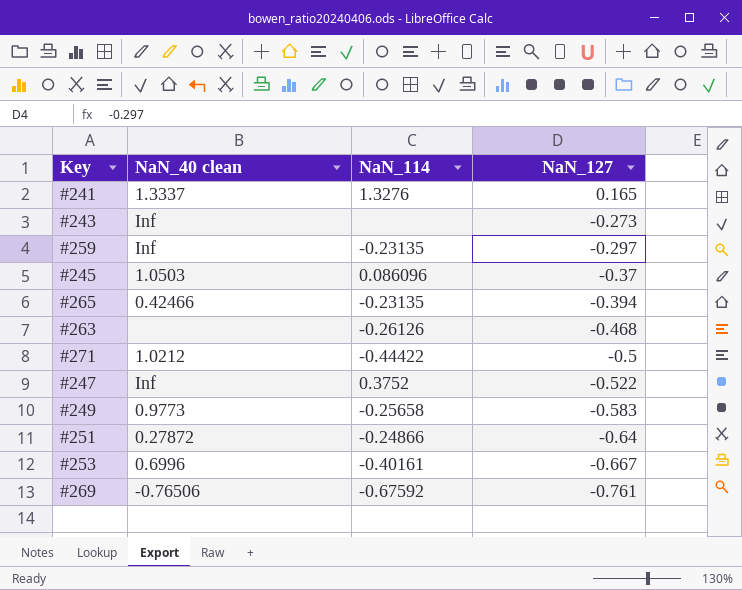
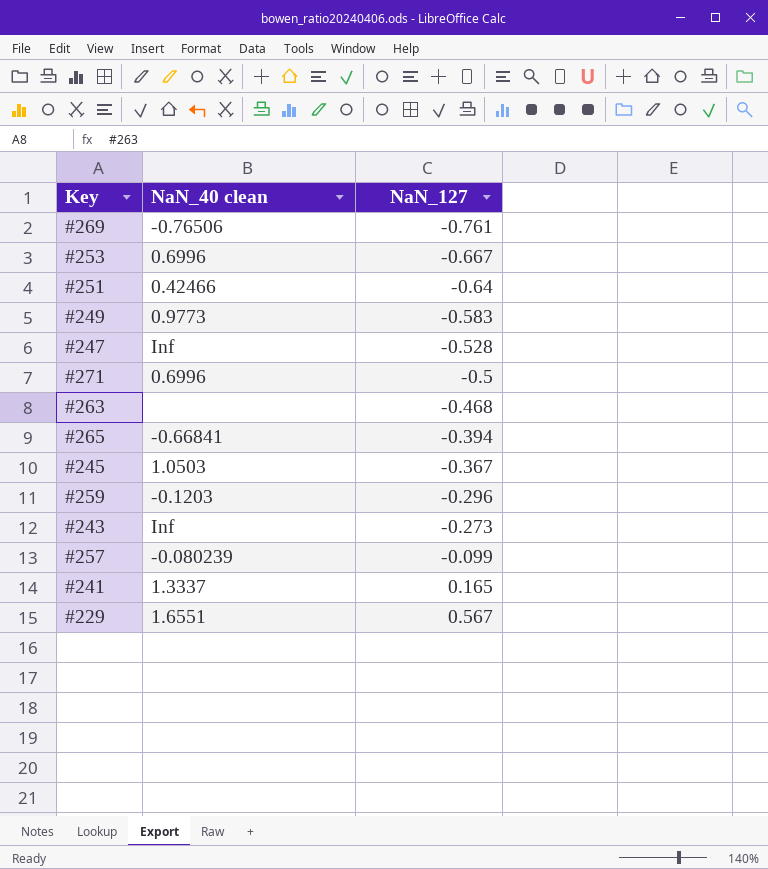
row order: NaN_127 descending -> NaN_127 ascending
column NaN_114 | position: 3 -> none
#251 | NaN_40 clean: 0.27872 -> 0.42466
#247 | NaN_127: -0.522 -> -0.528
#271 | NaN_40 clean: 1.0212 -> 0.6996
#265 | NaN_40 clean: 0.42466 -> -0.66841
#245 | NaN_127: -0.37 -> -0.367
#259 | NaN_40 clean: Inf -> -0.1203
#259 | NaN_127: -0.297 -> -0.296
row #257: none -> -0.080239 | -0.099
row #229: none -> 1.6551 | 0.567

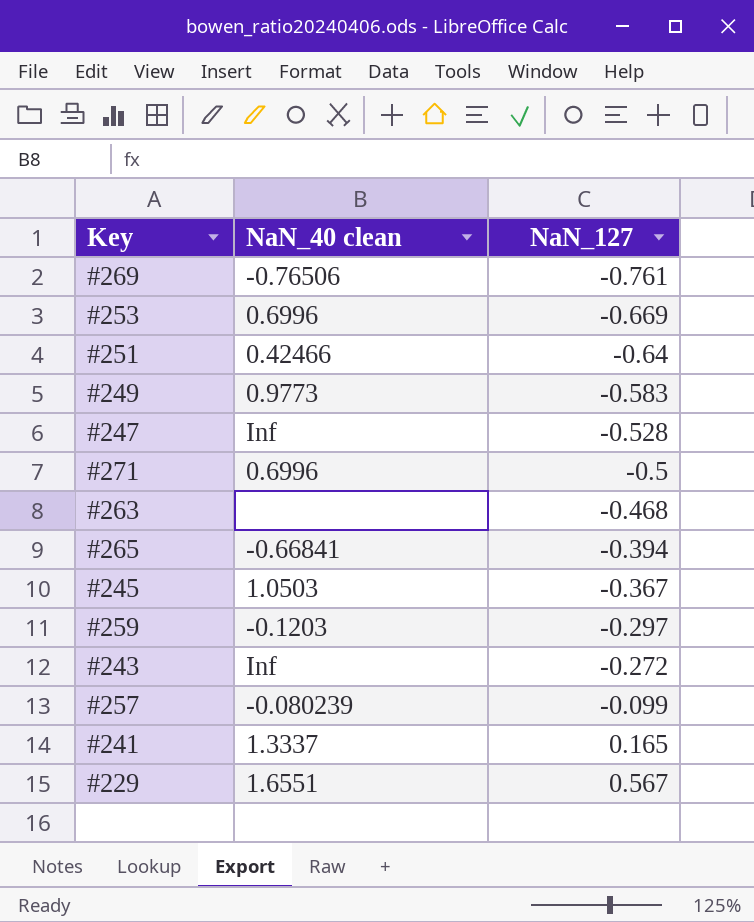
#253 | NaN_127: -0.667 -> -0.669
#259 | NaN_127: -0.296 -> -0.297
#243 | NaN_127: -0.273 -> -0.272

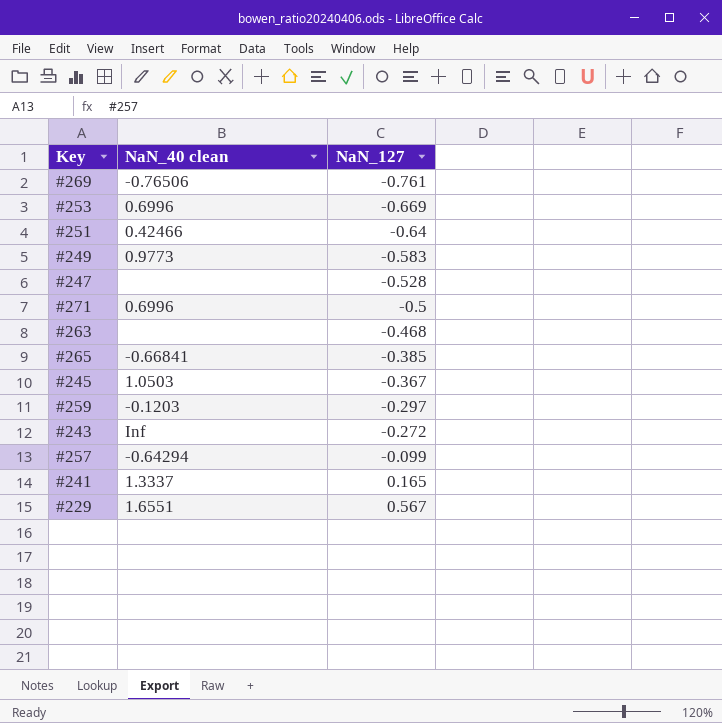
#247 | NaN_40 clean: Inf -> none
#265 | NaN_127: -0.394 -> -0.385
#257 | NaN_40 clean: -0.080239 -> -0.64294

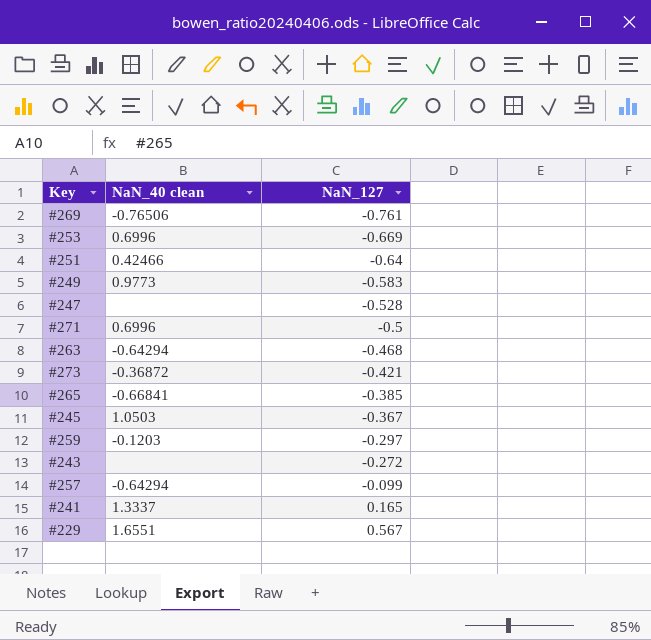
#263 | NaN_40 clean: none -> -0.64294
row #273: none -> -0.36872 | -0.421
#243 | NaN_40 clean: Inf -> none

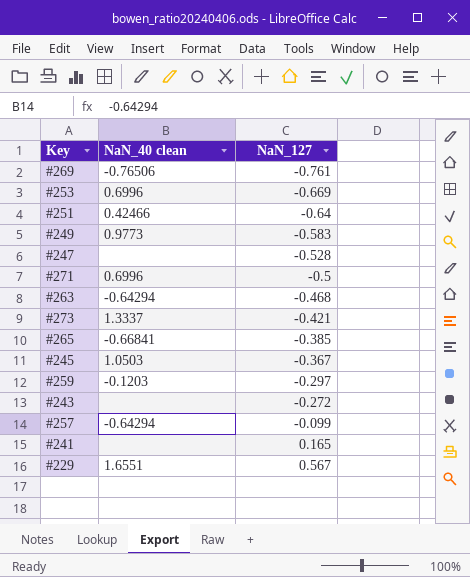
#273 | NaN_40 clean: -0.36872 -> 1.3337
#241 | NaN_40 clean: 1.3337 -> none

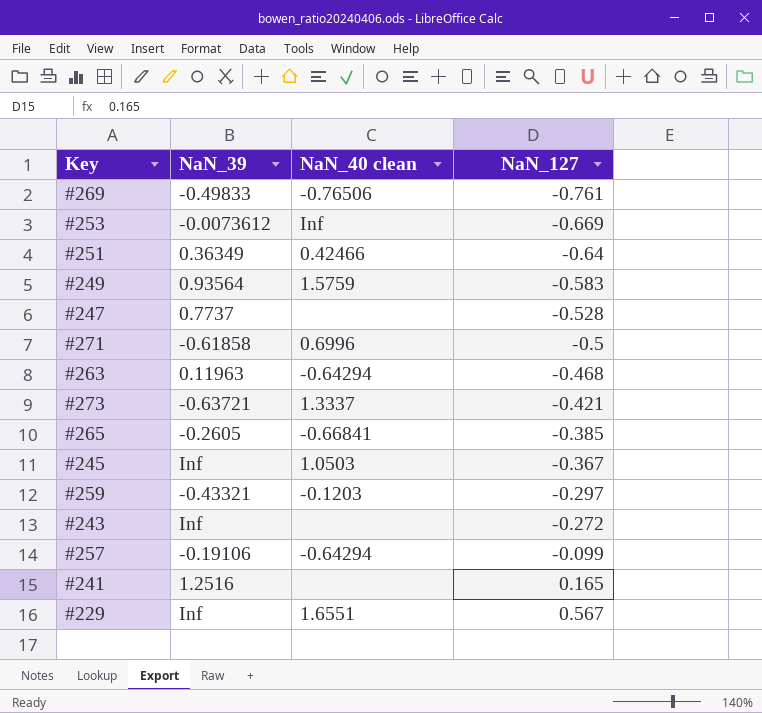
column NaN_39 | position: none -> 2
#253 | NaN_40 clean: 0.6996 -> Inf
#249 | NaN_40 clean: 0.9773 -> 1.5759

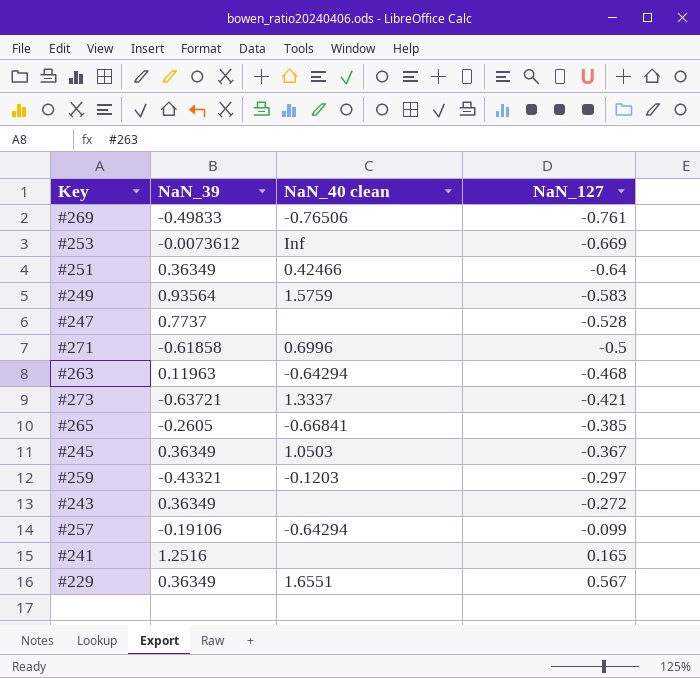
#245 | NaN_39: Inf -> 0.36349
#243 | NaN_39: Inf -> 0.36349
#229 | NaN_39: Inf -> 0.36349

